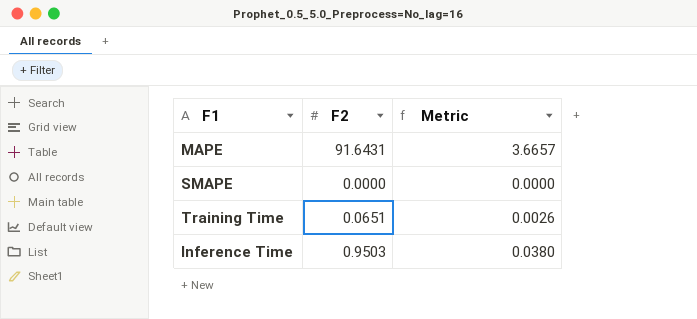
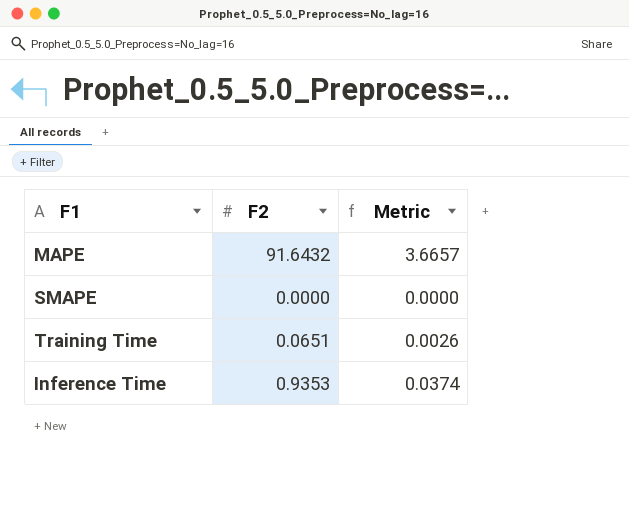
MAPE | F2: 91.6431 -> 91.6432
Inference Time | F2: 0.9503 -> 0.9353
Inference Time | Metric: 0.0380 -> 0.0374

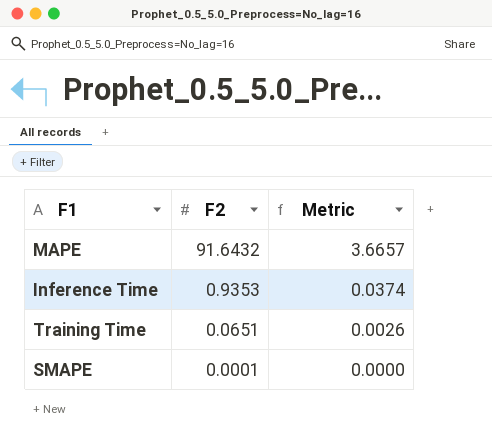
row order: none -> F2 descending
SMAPE | F2: 0.0000 -> 0.0001

